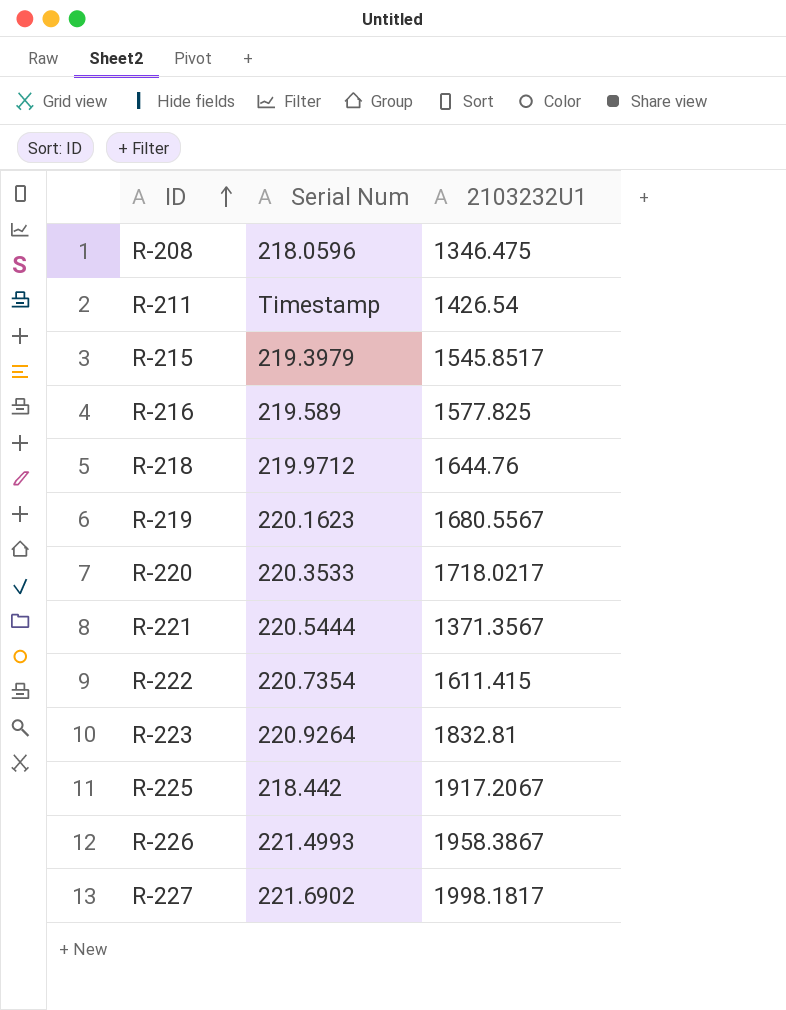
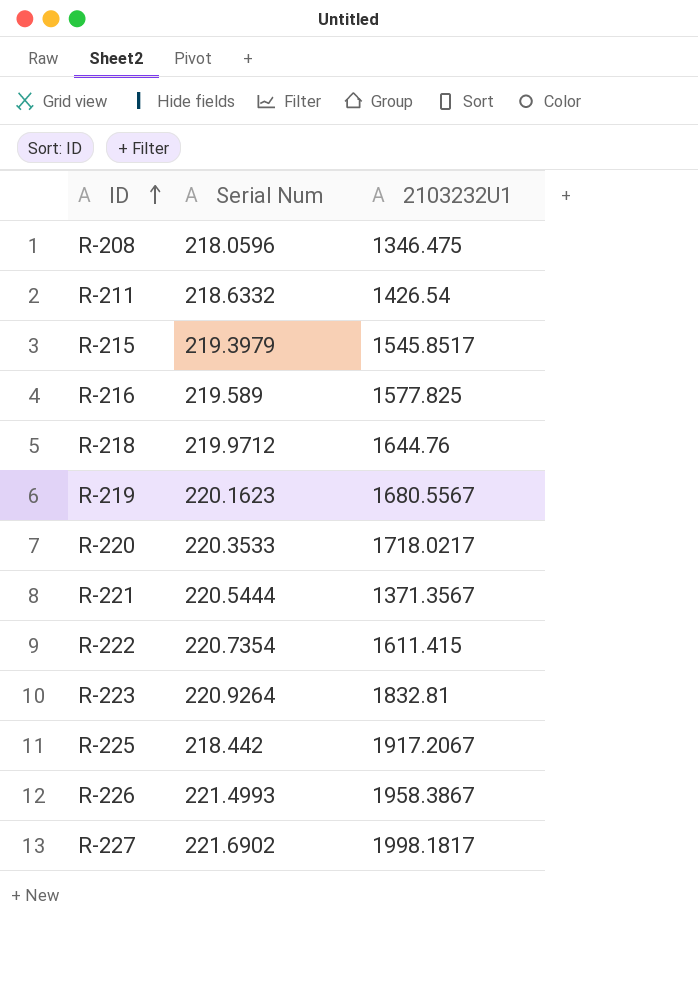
R-211 | Serial Num: Timestamp -> 218.6332

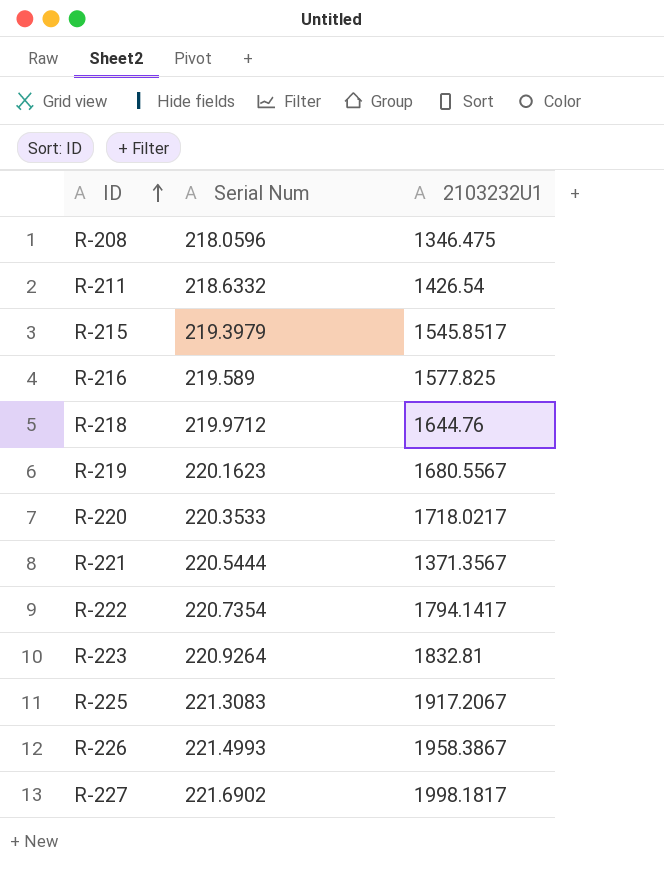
R-222 | 2103232U1: 1611.415 -> 1794.1417
R-225 | Serial Num: 218.442 -> 221.3083

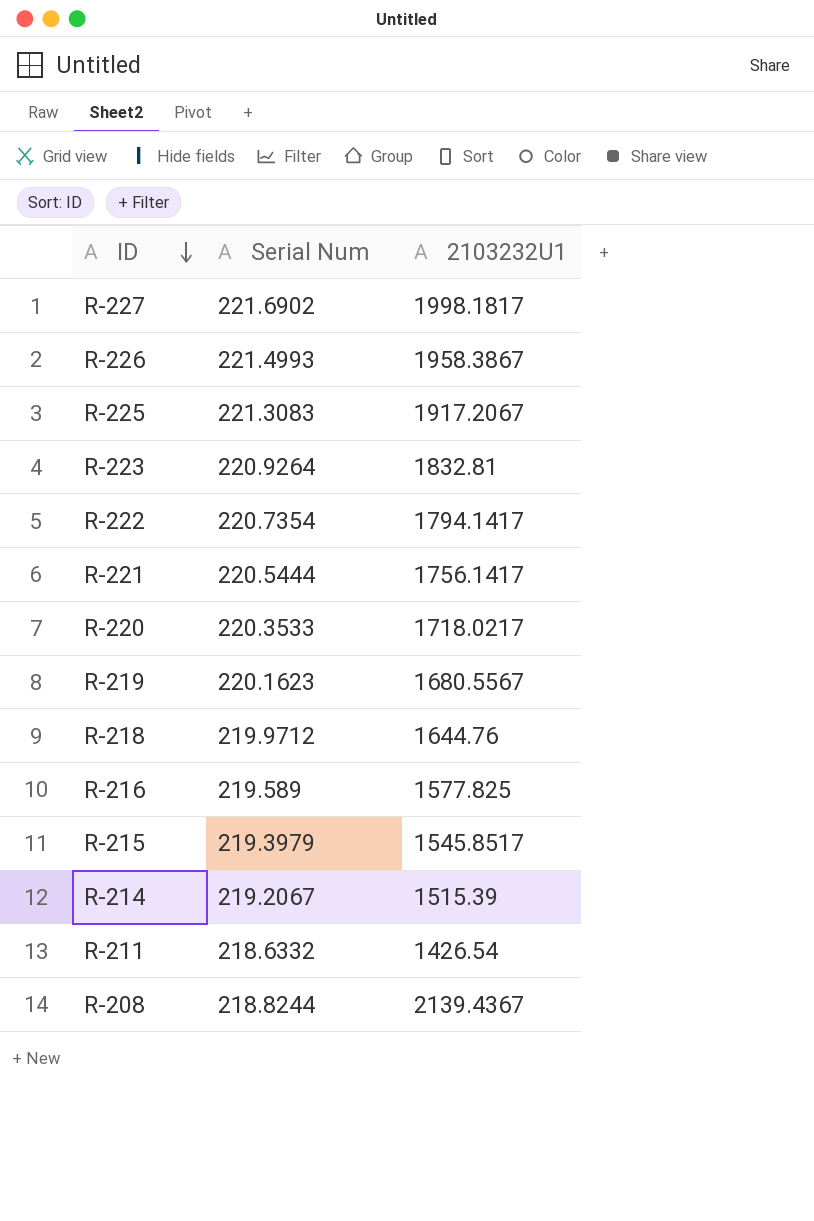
row order: ID ascending -> ID descending
R-221 | 2103232U1: 1371.3567 -> 1756.1417
row R-214: none -> 219.2067 | 1515.39
R-208 | Serial Num: 218.0596 -> 218.8244
R-208 | 2103232U1: 1346.475 -> 2139.4367

